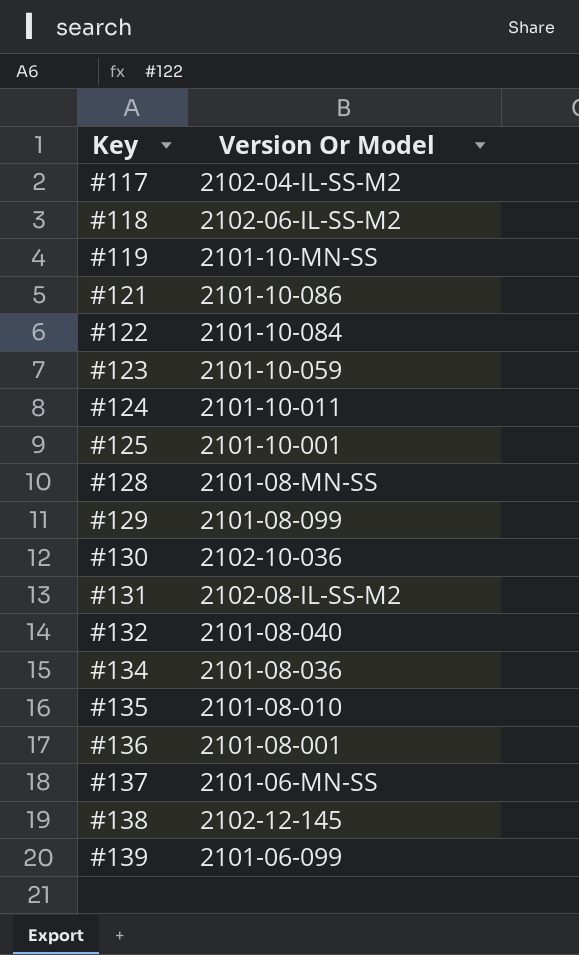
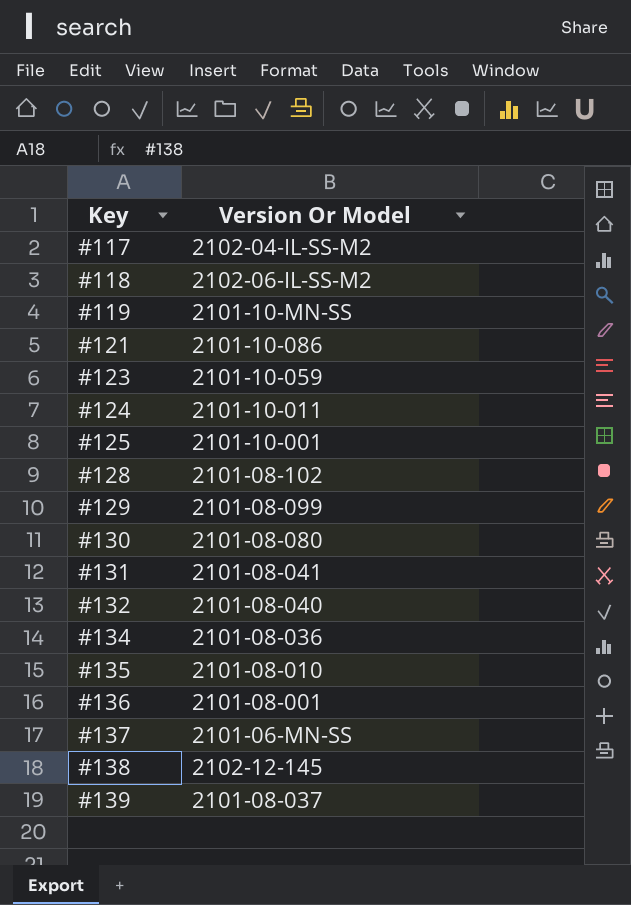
row #122: 2101-10-084 -> none
#128 | Version Or Model: 2101-08-MN-SS -> 2101-08-102
#130 | Version Or Model: 2102-10-036 -> 2101-08-080
#131 | Version Or Model: 2102-08-IL-SS-M2 -> 2101-08-041
#139 | Version Or Model: 2101-06-099 -> 2101-08-037

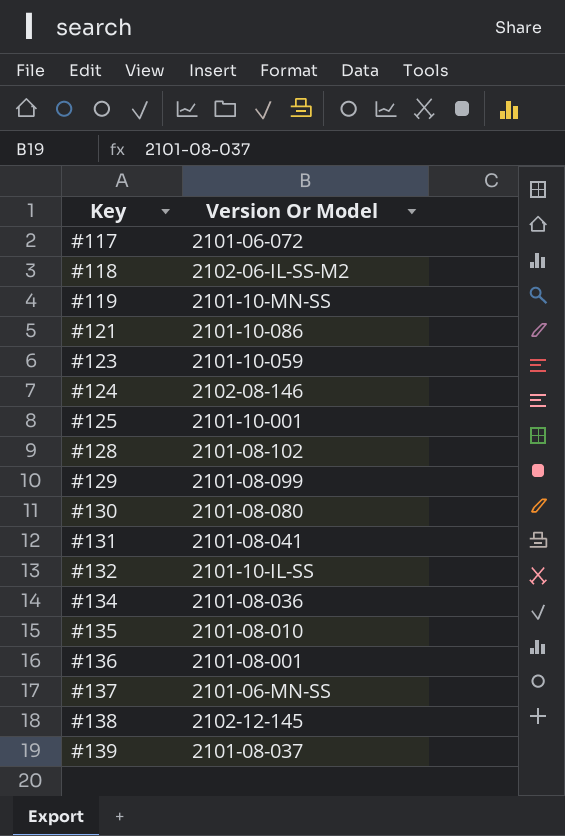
#117 | Version Or Model: 2102-04-IL-SS-M2 -> 2101-06-072
#124 | Version Or Model: 2101-10-011 -> 2102-08-146
#132 | Version Or Model: 2101-08-040 -> 2101-10-IL-SS

